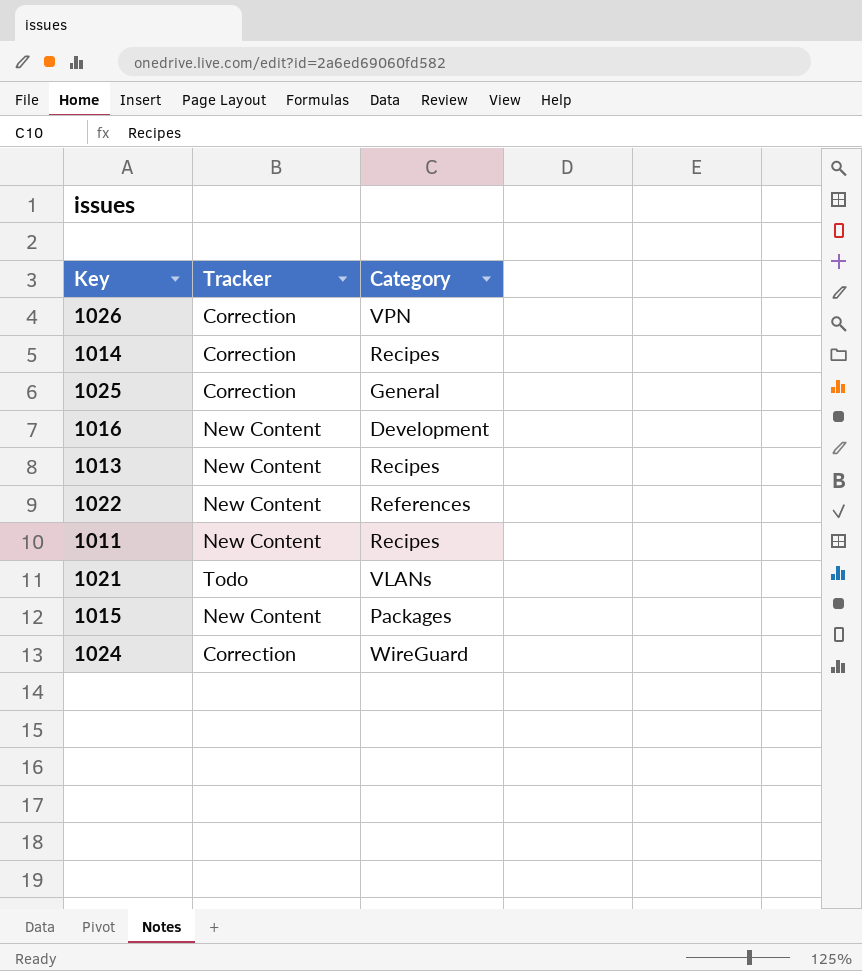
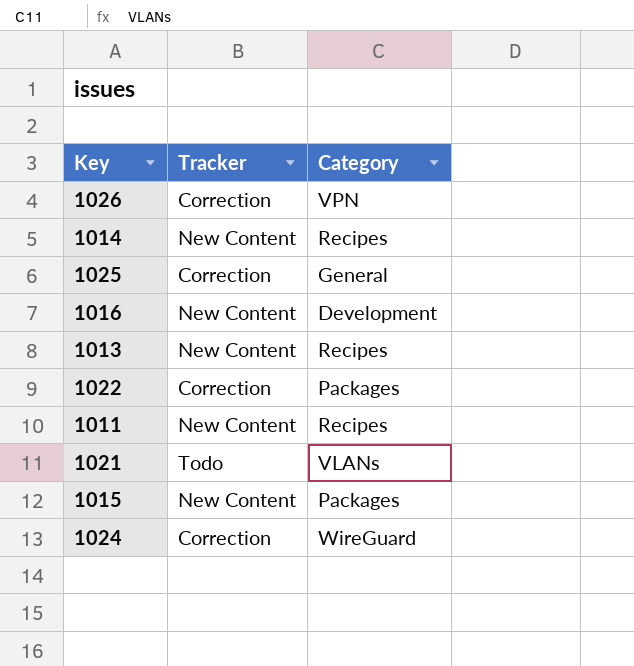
1014 | Tracker: Correction -> New Content
1022 | Tracker: New Content -> Correction
1022 | Category: References -> Packages

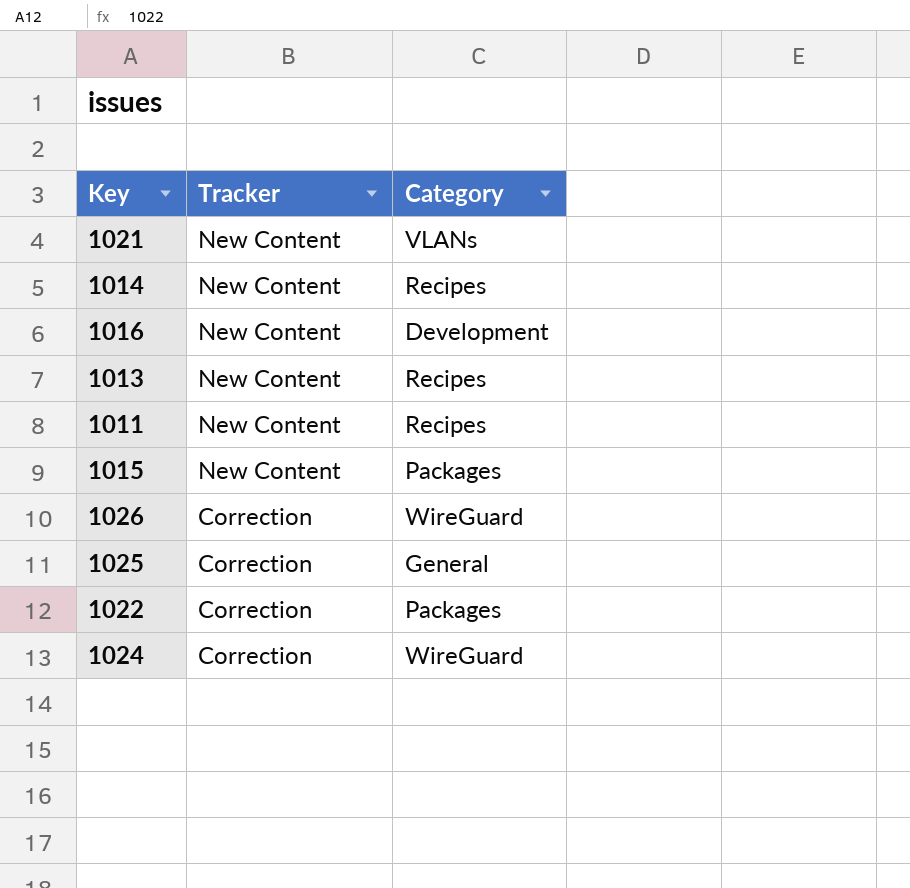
row order: none -> Tracker descending
1021 | Tracker: Todo -> New Content
1026 | Category: VPN -> WireGuard

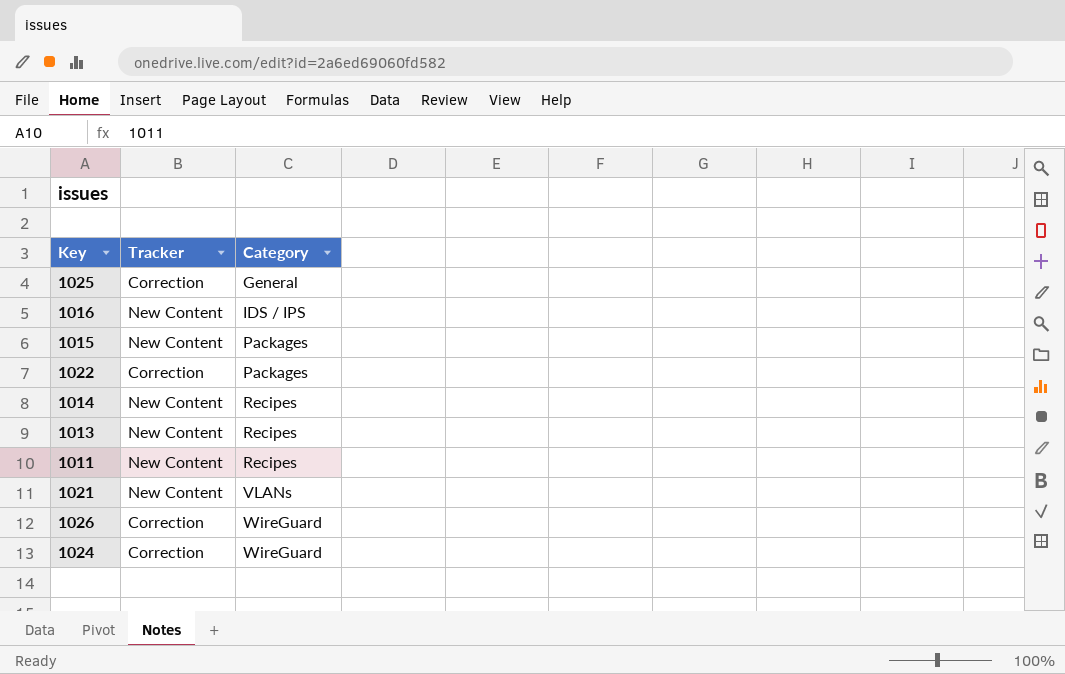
row order: Tracker descending -> Category ascending
1016 | Category: Development -> IDS / IPS

